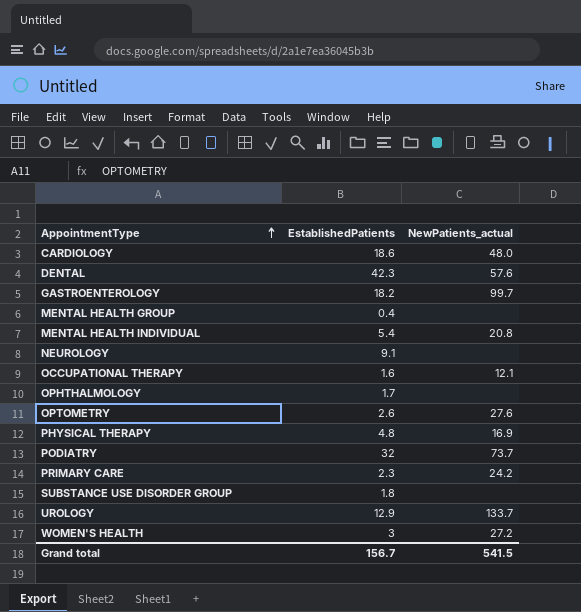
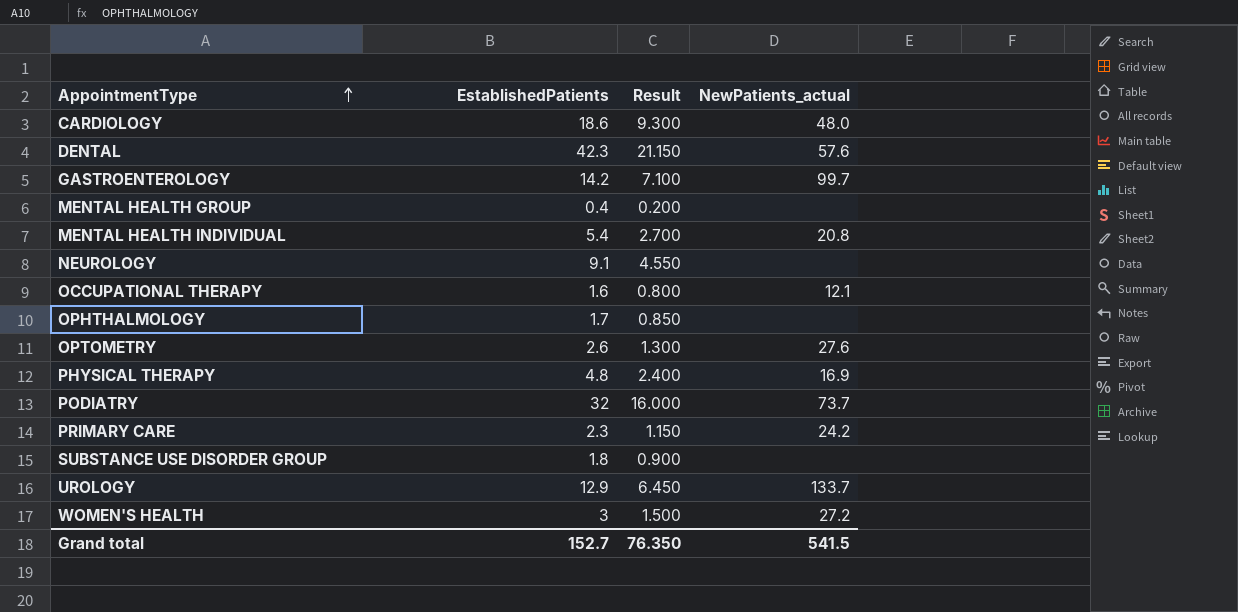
column Result | formula: none -> [EstablishedPatients] * 0.5
GASTROENTEROLOGY | EstablishedPatients: 18.2 -> 14.2
Grand total | EstablishedPatients: 156.7 -> 152.7

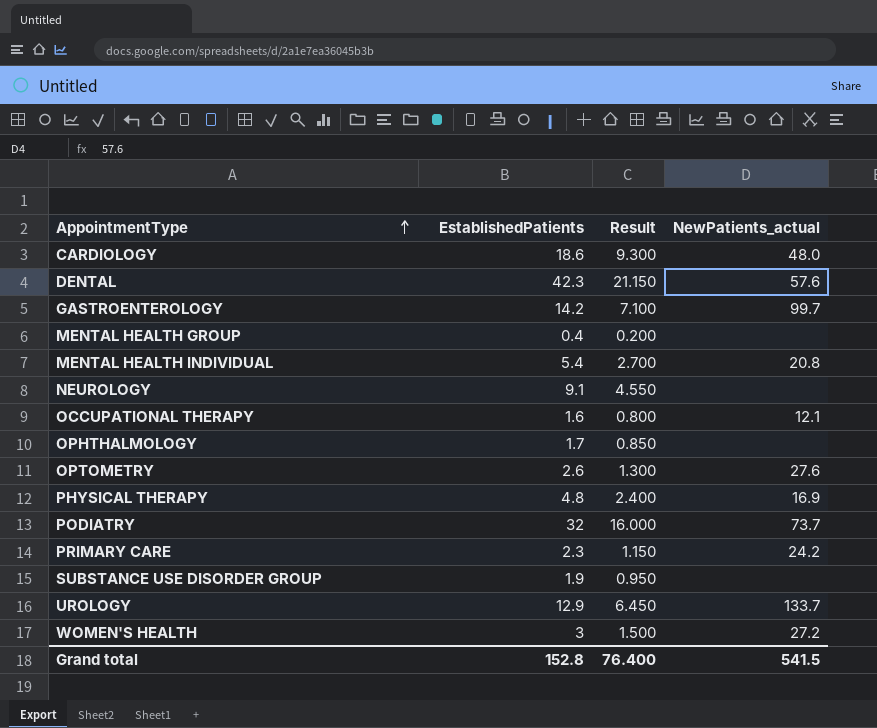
SUBSTANCE USE DISORDER GROUP | EstablishedPatients: 1.8 -> 1.9
SUBSTANCE USE DISORDER GROUP | Result: 0.900 -> 0.950
Grand total | EstablishedPatients: 152.7 -> 152.8
Grand total | Result: 76.350 -> 76.400

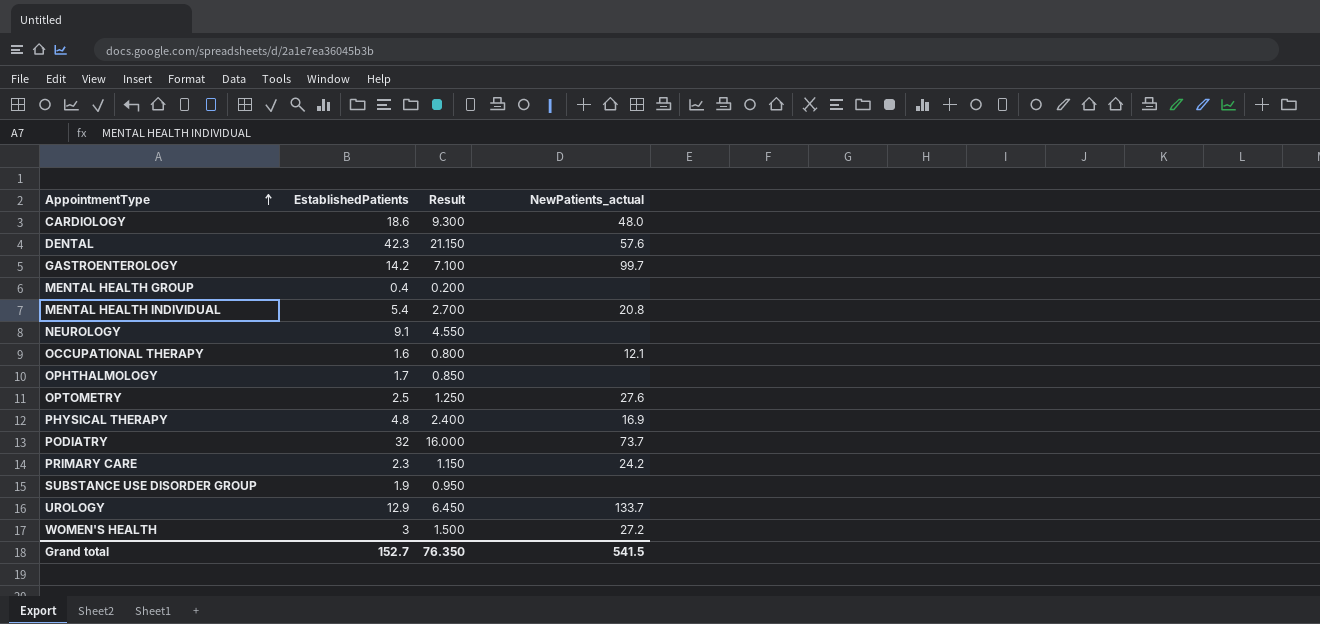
OPTOMETRY | EstablishedPatients: 2.6 -> 2.5
OPTOMETRY | Result: 1.300 -> 1.250
Grand total | EstablishedPatients: 152.8 -> 152.7
Grand total | Result: 76.400 -> 76.350

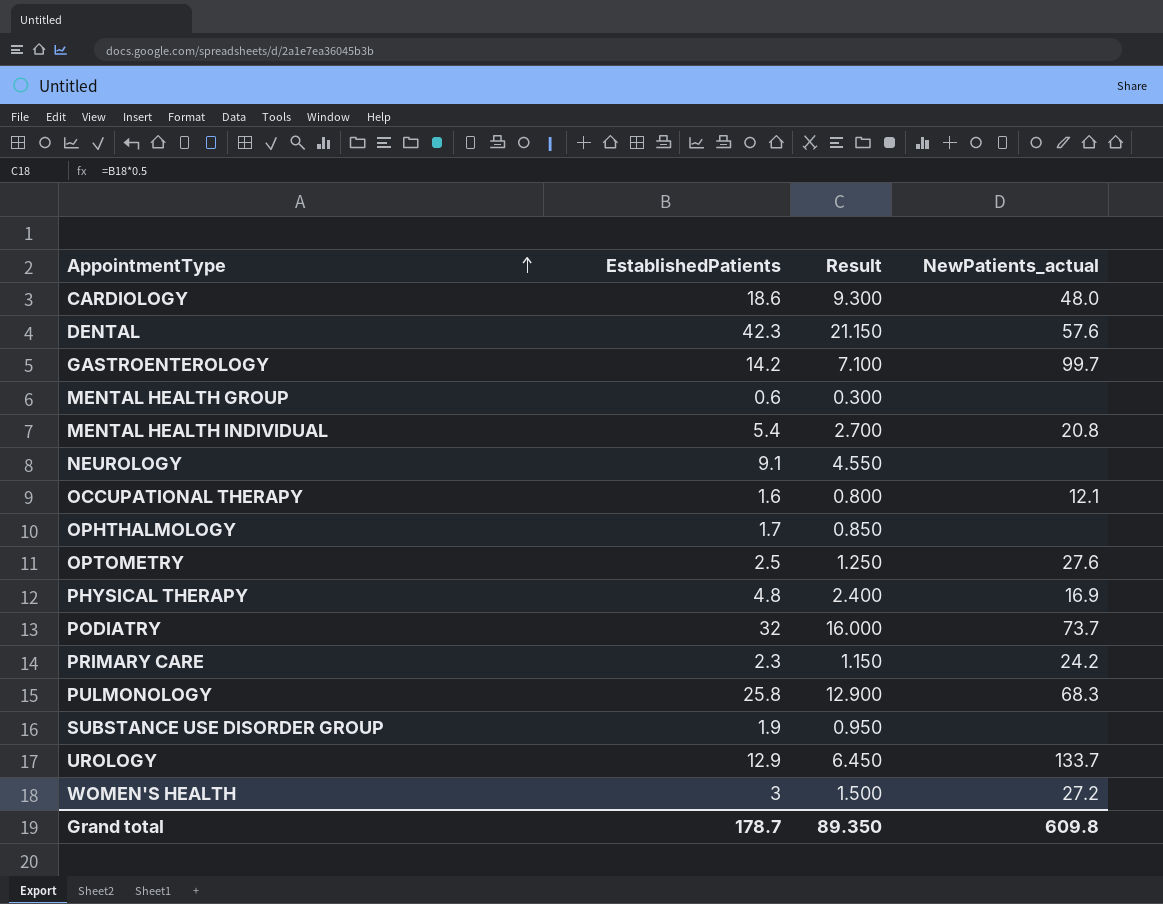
MENTAL HEALTH GROUP | EstablishedPatients: 0.4 -> 0.6
MENTAL HEALTH GROUP | Result: 0.200 -> 0.300
row PULMONOLOGY: none -> 25.8 | 12.900 | 68.3
Grand total | EstablishedPatients: 152.7 -> 178.7
Grand total | Result: 76.350 -> 89.350
Grand total | NewPatients_actual: 541.5 -> 609.8

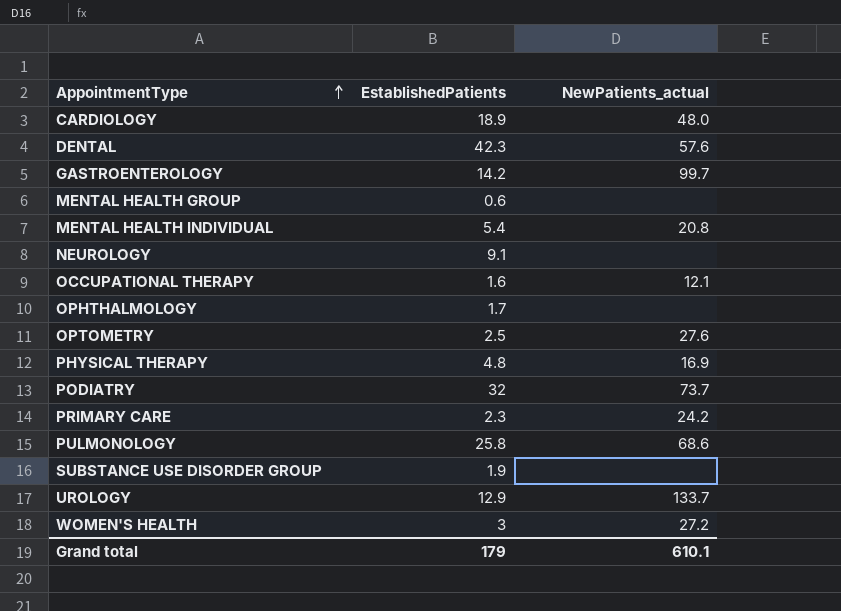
column Result | formula: [EstablishedPatients] * 0.5 -> none
CARDIOLOGY | EstablishedPatients: 18.6 -> 18.9
PULMONOLOGY | NewPatients_actual: 68.3 -> 68.6
Grand total | EstablishedPatients: 178.7 -> 179
Grand total | NewPatients_actual: 609.8 -> 610.1

